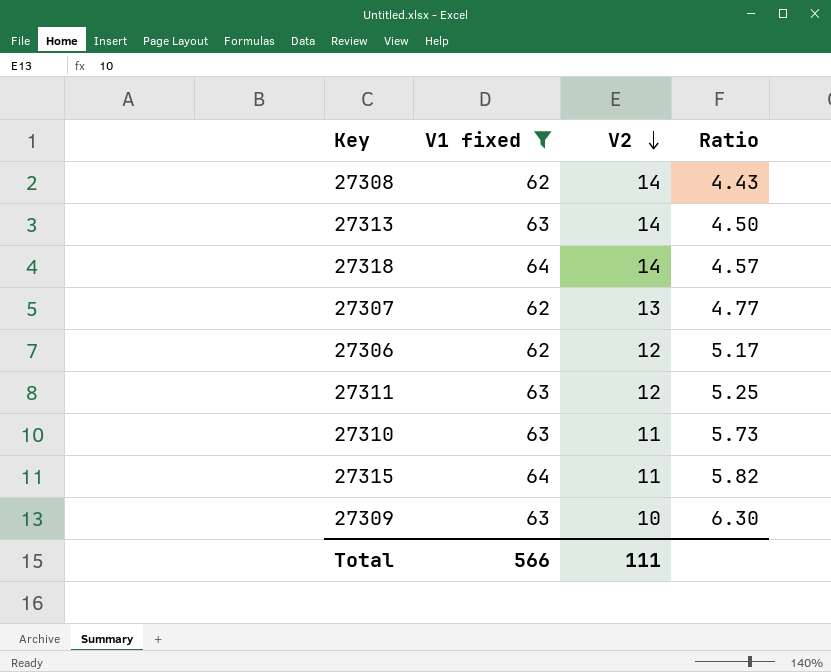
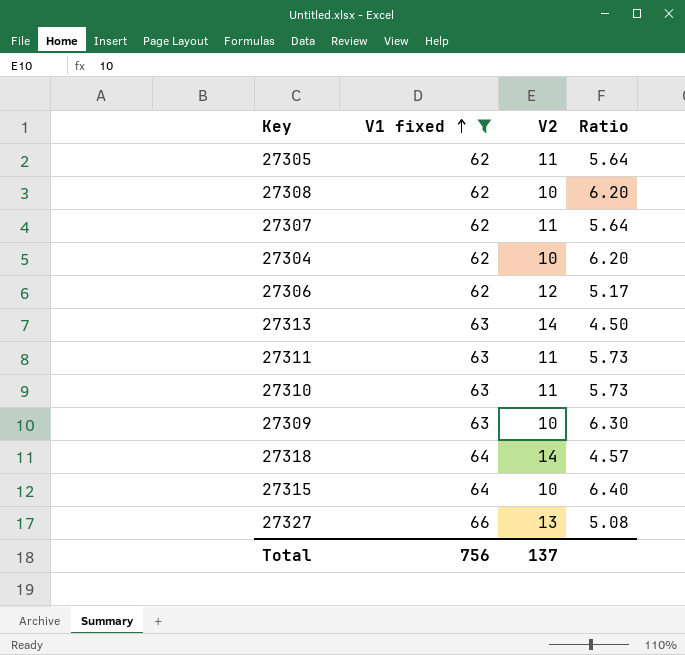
row order: V2 descending -> V1 fixed ascending
row 27305: none -> 62 | 11 | 5.64
27308 | V2: 14 -> 10
27308 | Ratio: 4.43 -> 6.20
27307 | V2: 13 -> 11
27307 | Ratio: 4.77 -> 5.64
row 27304: none -> 62 | 10 | 6.20
27311 | V2: 12 -> 11
27311 | Ratio: 5.25 -> 5.73
27315 | V2: 11 -> 10
27315 | Ratio: 5.82 -> 6.40
row 27327: none -> 66 | 13 | 5.08
Total | V1 fixed: 566 -> 756
Total | V2: 111 -> 137

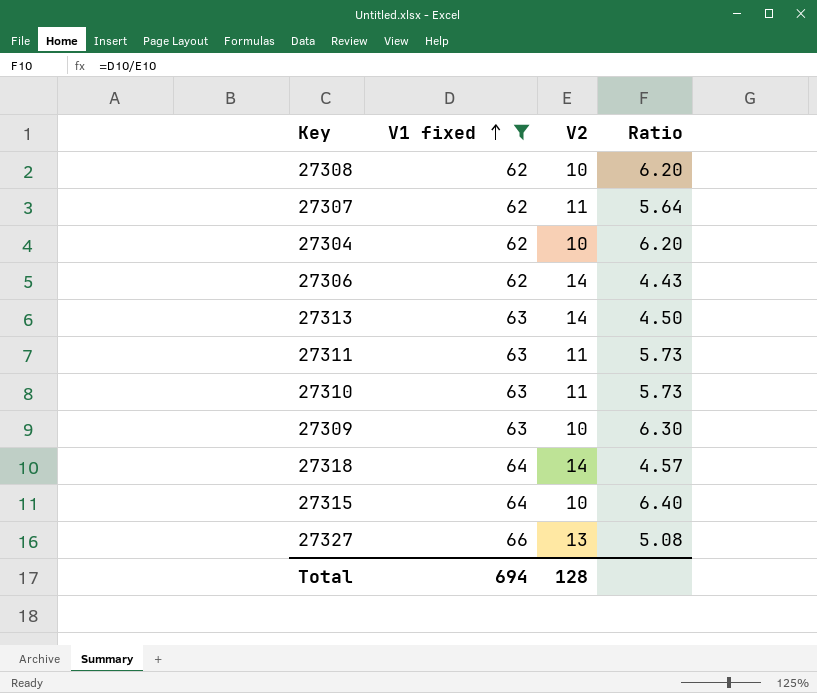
row 27305: 62 | 11 | 5.64 -> none
27306 | V2: 12 -> 14
27306 | Ratio: 5.17 -> 4.43
Total | V1 fixed: 756 -> 694
Total | V2: 137 -> 128

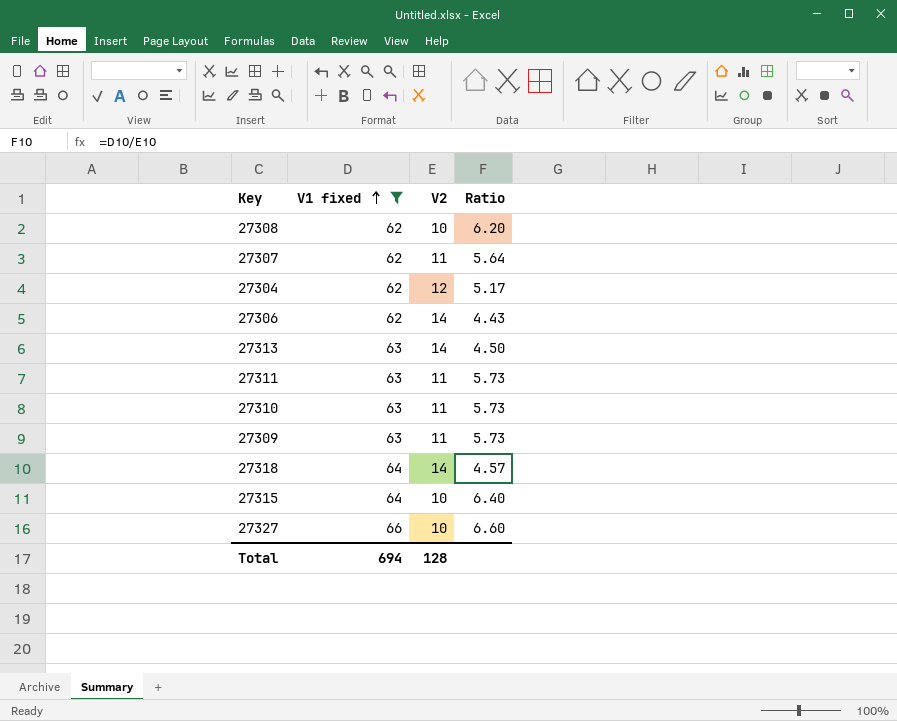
27304 | V2: 10 -> 12
27304 | Ratio: 6.20 -> 5.17
27309 | V2: 10 -> 11
27309 | Ratio: 6.30 -> 5.73
27327 | V2: 13 -> 10
27327 | Ratio: 5.08 -> 6.60

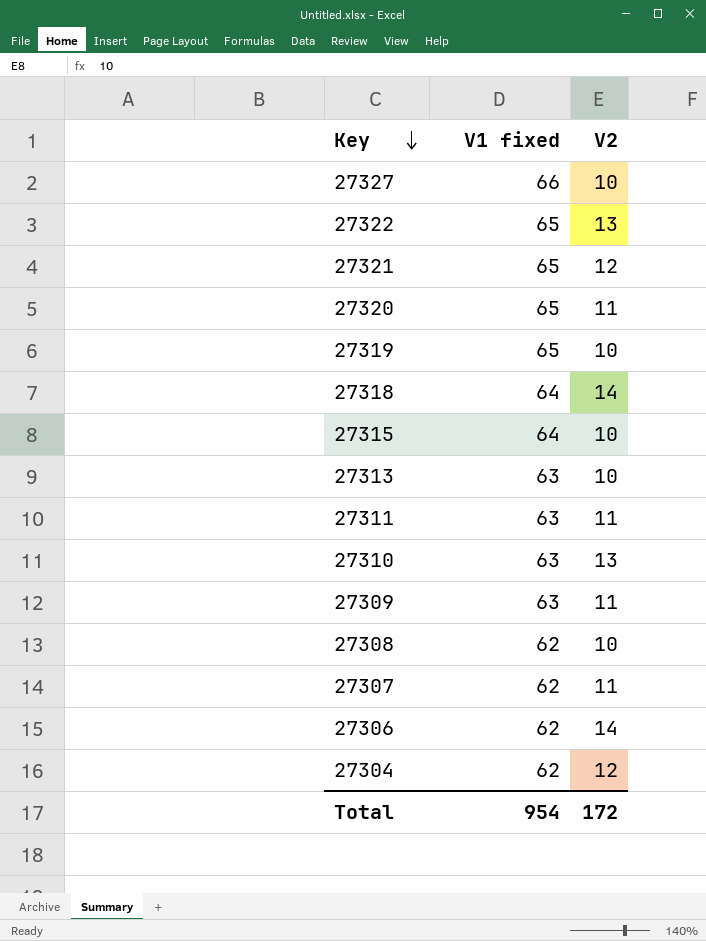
filter: V1 fixed != 65 -> none
row order: V1 fixed ascending -> Key descending
column Ratio | formula: [V1 fixed] / [V2] -> none
27313 | V2: 14 -> 10
27310 | V2: 11 -> 13
Total | V1 fixed: 694 -> 954
Total | V2: 128 -> 172

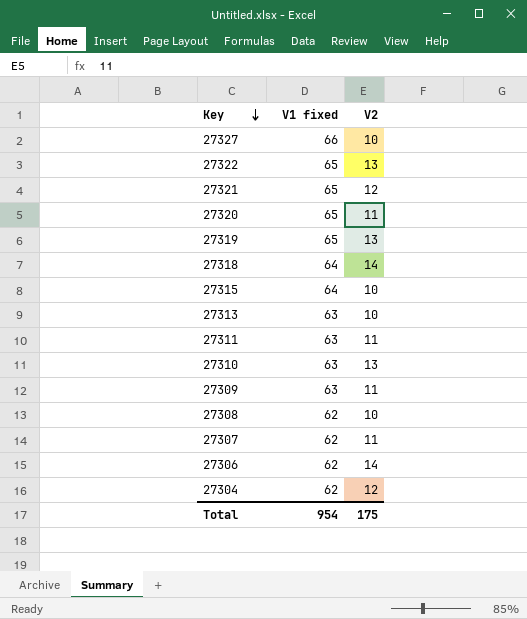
27319 | V2: 10 -> 13
Total | V2: 172 -> 175

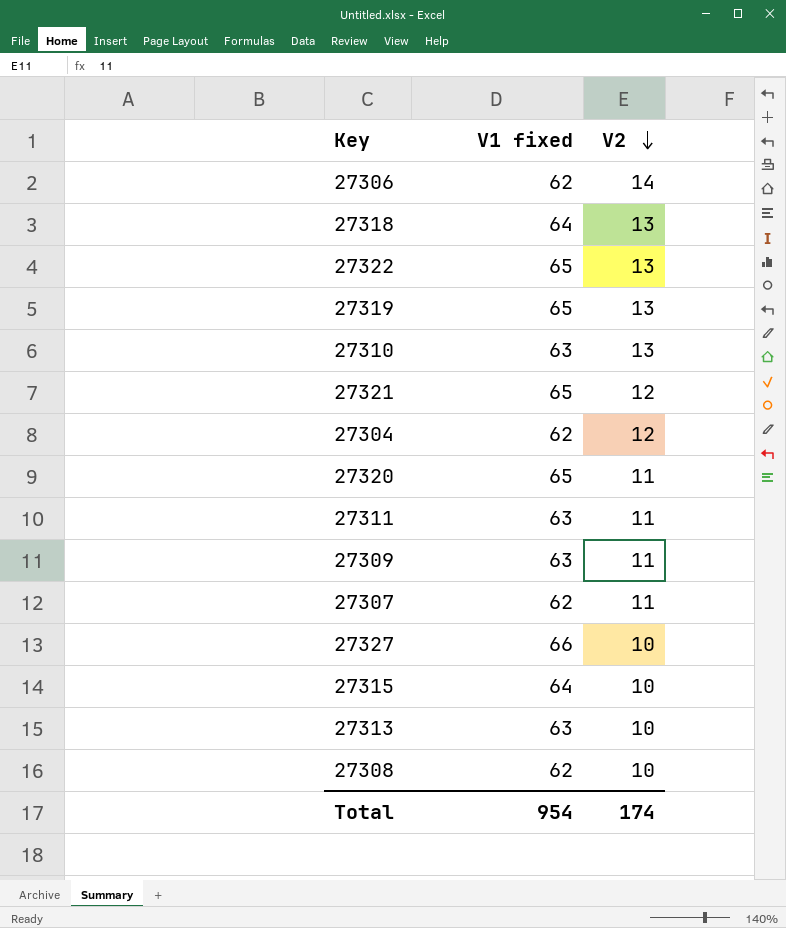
row order: Key descending -> V2 descending
27318 | V2: 14 -> 13
Total | V2: 175 -> 174

